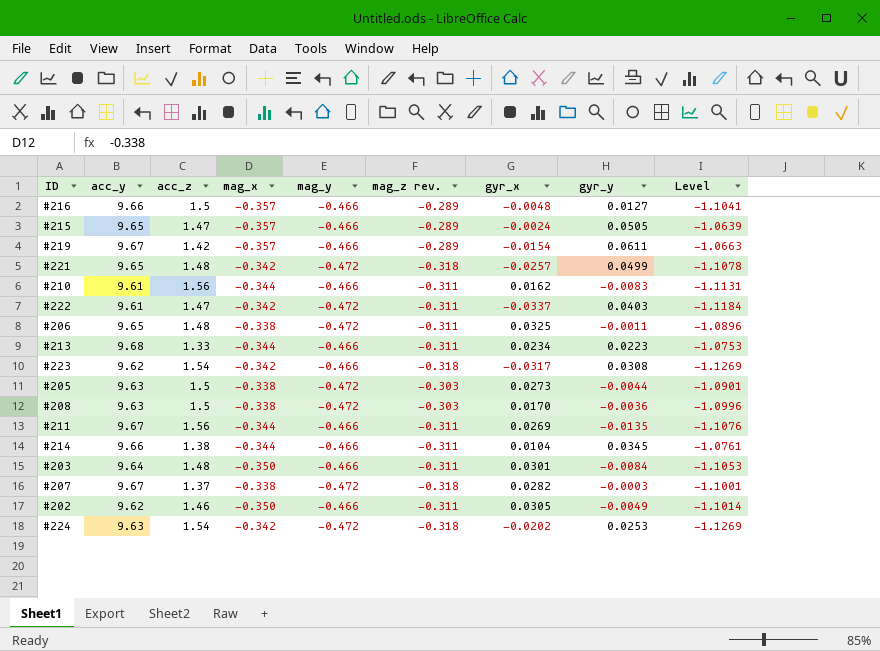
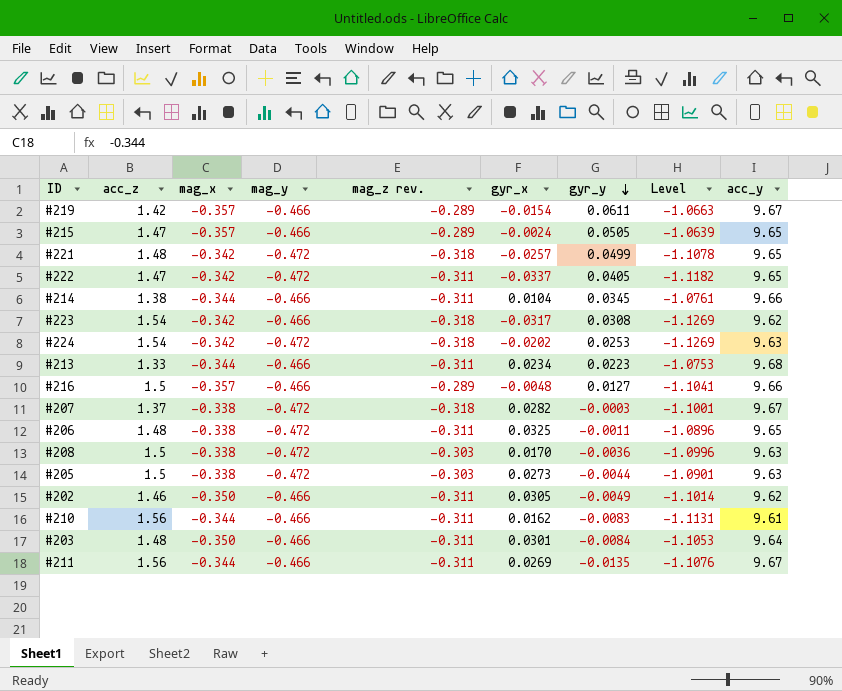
row order: none -> gyr_y descending
column acc_y | position: 2 -> 9
#222 | gyr_y: 0.0403 -> 0.0405
#222 | Level: -1.1184 -> -1.1182
#222 | acc_y: 9.61 -> 9.65

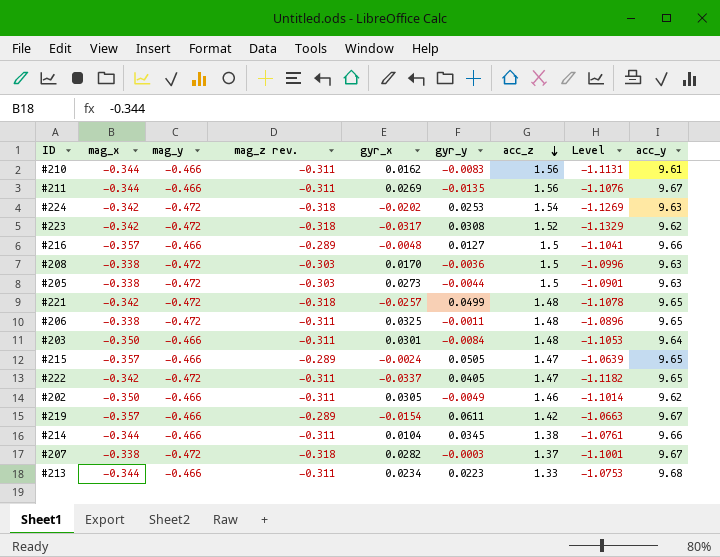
row order: gyr_y descending -> acc_z descending
column acc_z | position: 2 -> 7
#223 | mag_y: -0.466 -> -0.472
#223 | acc_z: 1.54 -> 1.52
#223 | Level: -1.1269 -> -1.1329

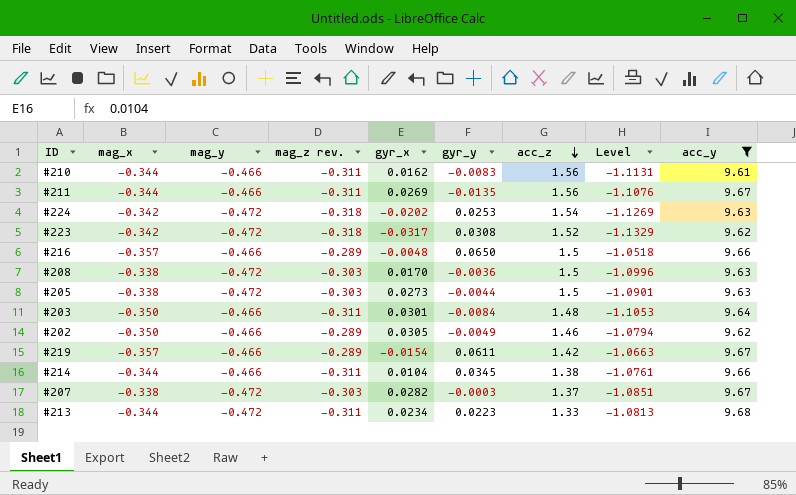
filter: none -> acc_y != 9.65
#216 | gyr_y: 0.0127 -> 0.0650
#216 | Level: -1.1041 -> -1.0518
#202 | mag_z rev.: -0.311 -> -0.289
#202 | Level: -1.1014 -> -1.0794
#207 | mag_z rev.: -0.318 -> -0.303
#207 | Level: -1.1001 -> -1.0851
#213 | mag_y: -0.466 -> -0.472
#213 | Level: -1.0753 -> -1.0813

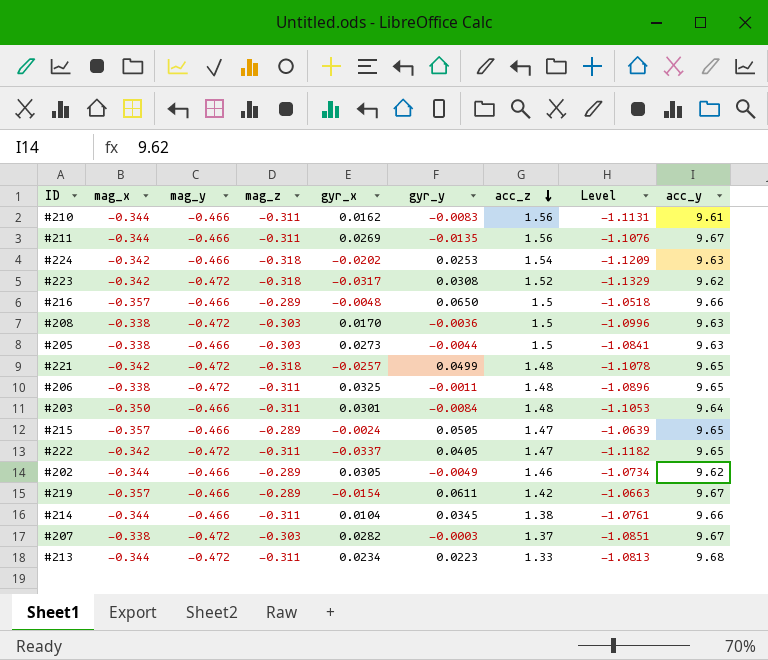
filter: acc_y != 9.65 -> none
column name: mag_z rev. -> mag_z
#224 | mag_y: -0.472 -> -0.466
#224 | Level: -1.1269 -> -1.1209
#205 | mag_y: -0.472 -> -0.466
#205 | Level: -1.0901 -> -1.0841
#202 | mag_x: -0.350 -> -0.344
#202 | Level: -1.0794 -> -1.0734

